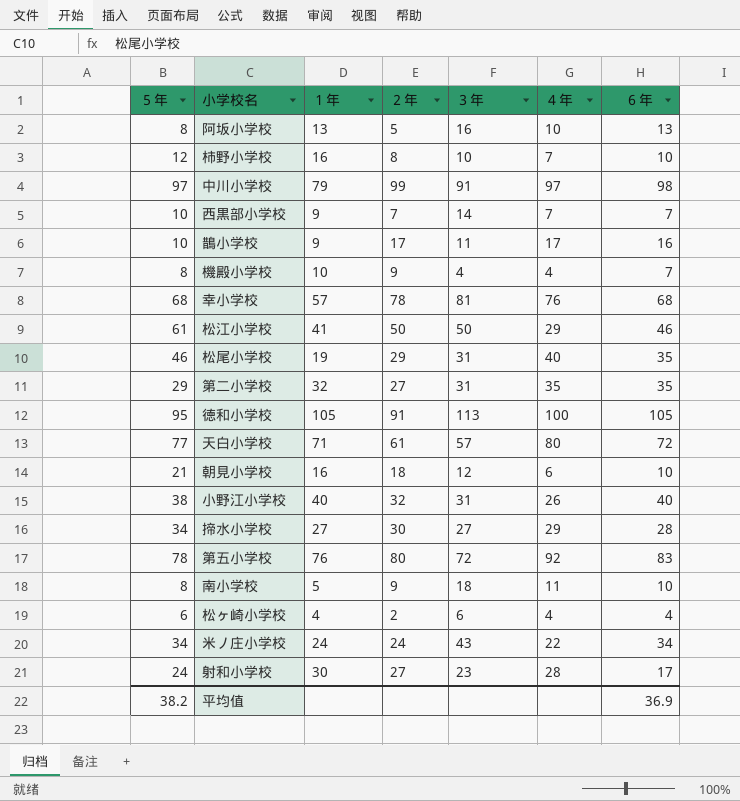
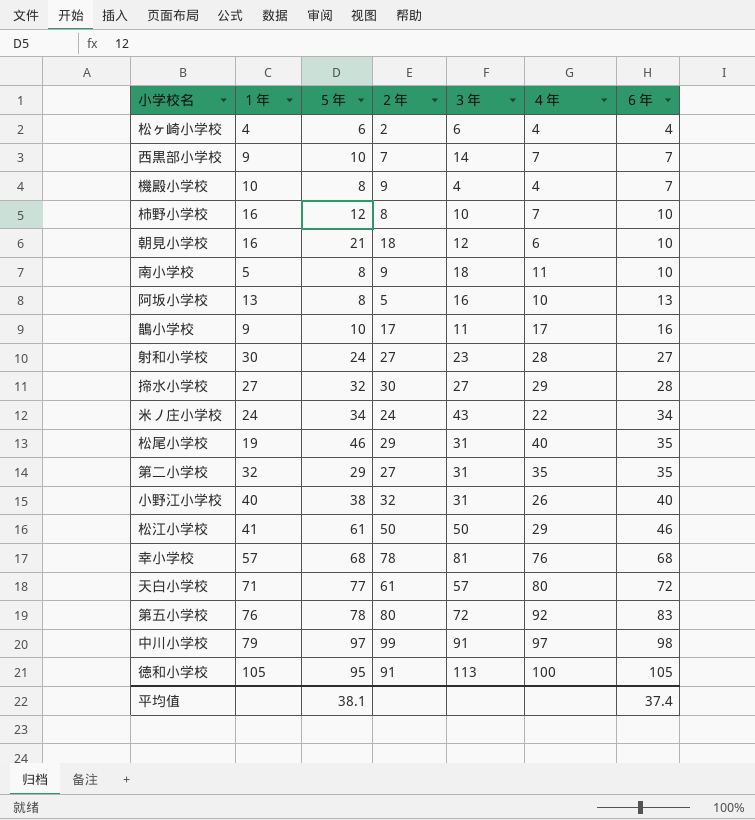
row order: none -> ６年 ascending
column ５年 | position: 1 -> 3
射和小学校 | ６年: 17 -> 27
揥水小学校 | ５年: 34 -> 32
平均值 | ５年: 38.2 -> 38.1
平均值 | ６年: 36.9 -> 37.4

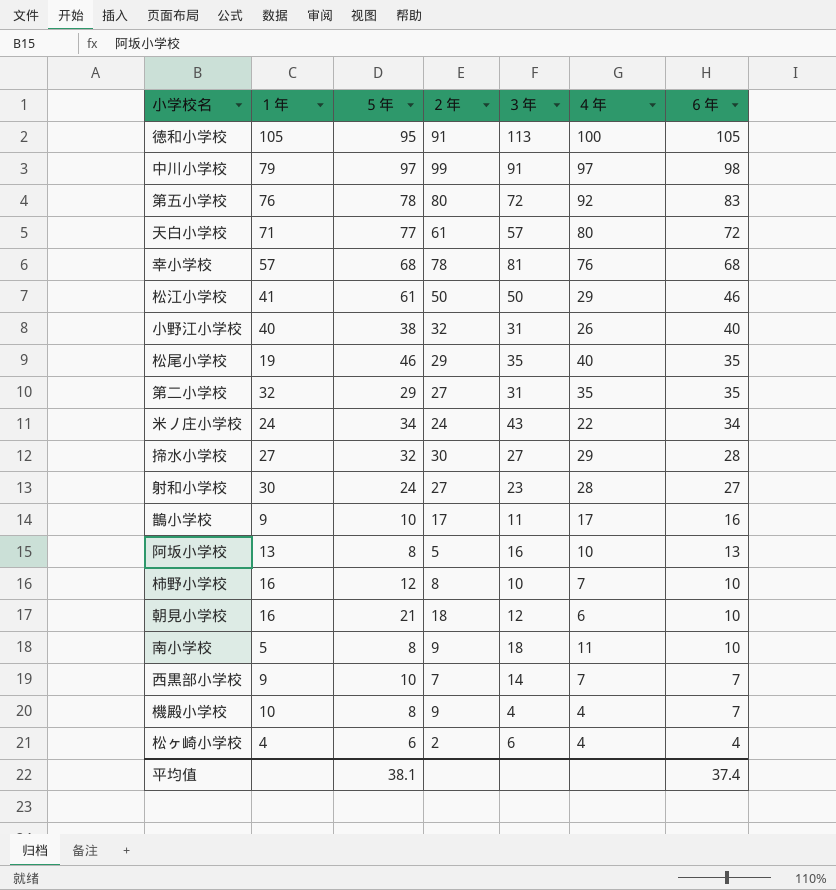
row order: ６年 ascending -> ６年 descending
松尾小学校 | ３年: 31 -> 35

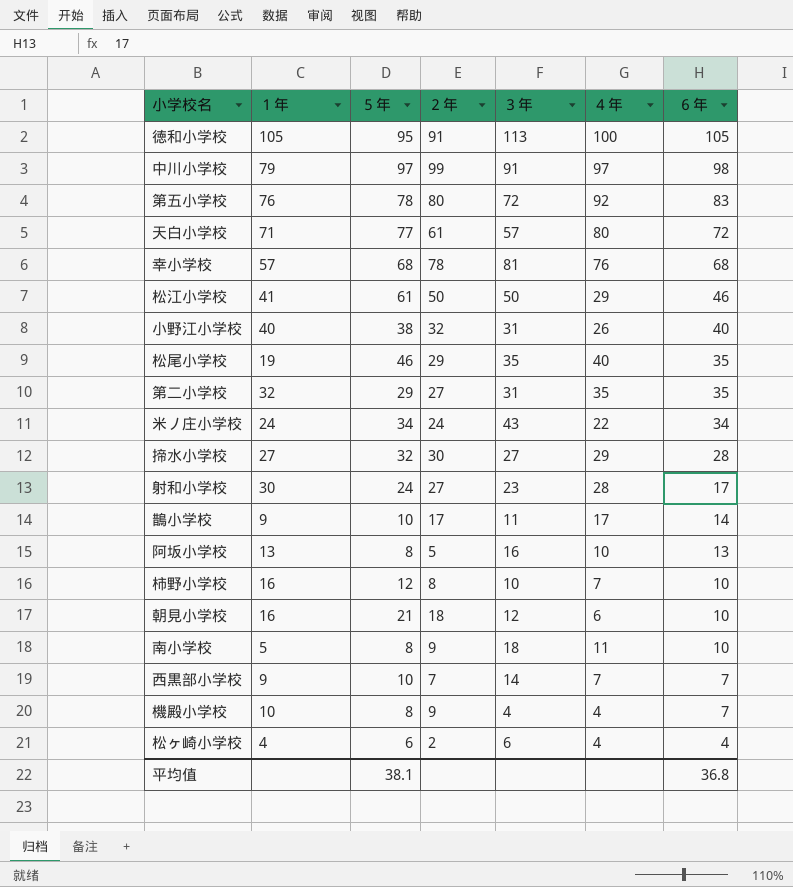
射和小学校 | ６年: 27 -> 17
鵲小学校 | ６年: 16 -> 14
平均值 | ６年: 37.4 -> 36.8

